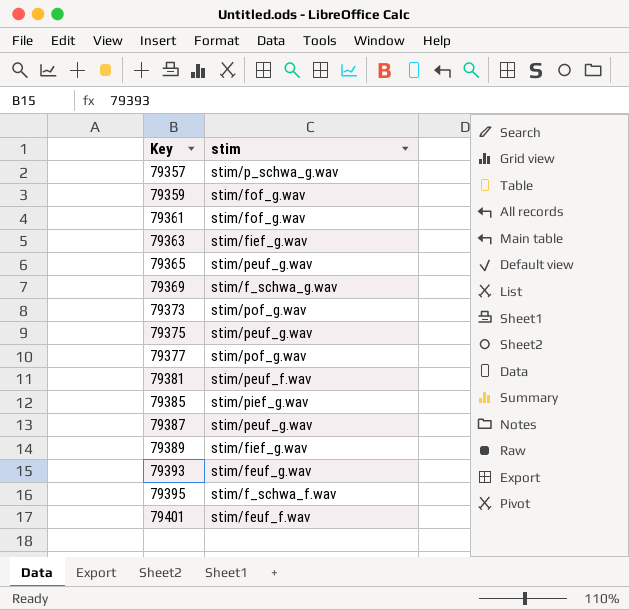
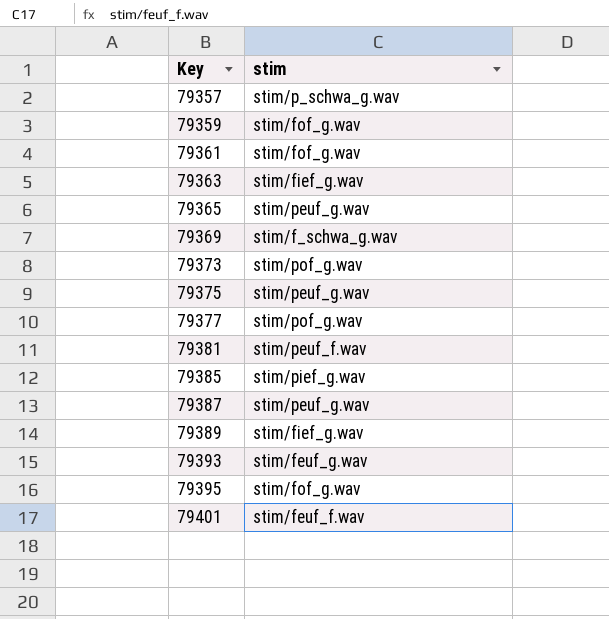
79395 | stim: stim/f_schwa_f.wav -> stim/fof_g.wav

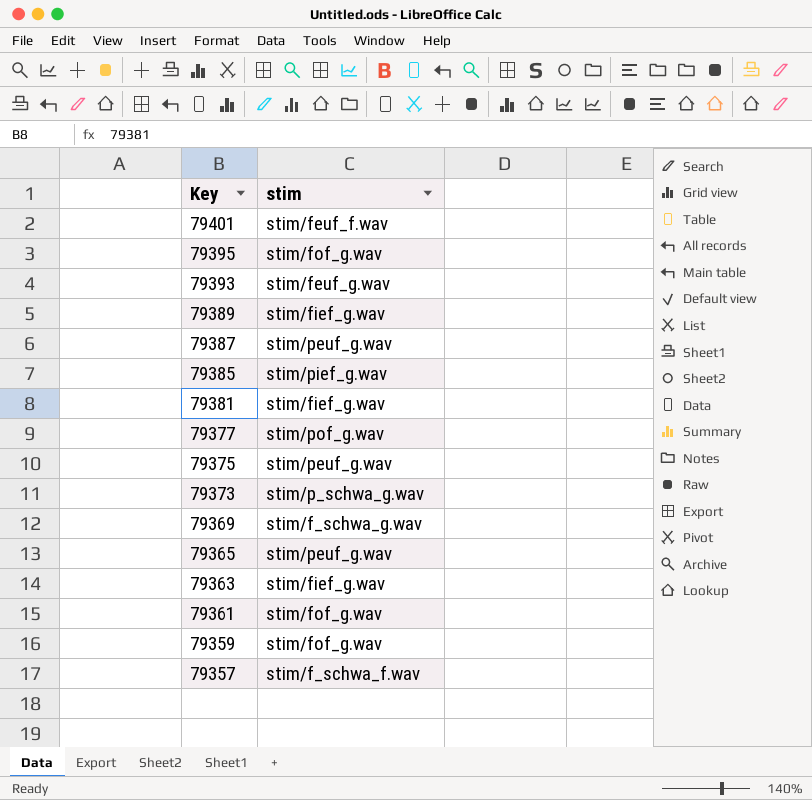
row order: Key ascending -> Key descending
79381 | stim: stim/peuf_f.wav -> stim/fief_g.wav
79373 | stim: stim/pof_g.wav -> stim/p_schwa_g.wav
79357 | stim: stim/p_schwa_g.wav -> stim/f_schwa_f.wav

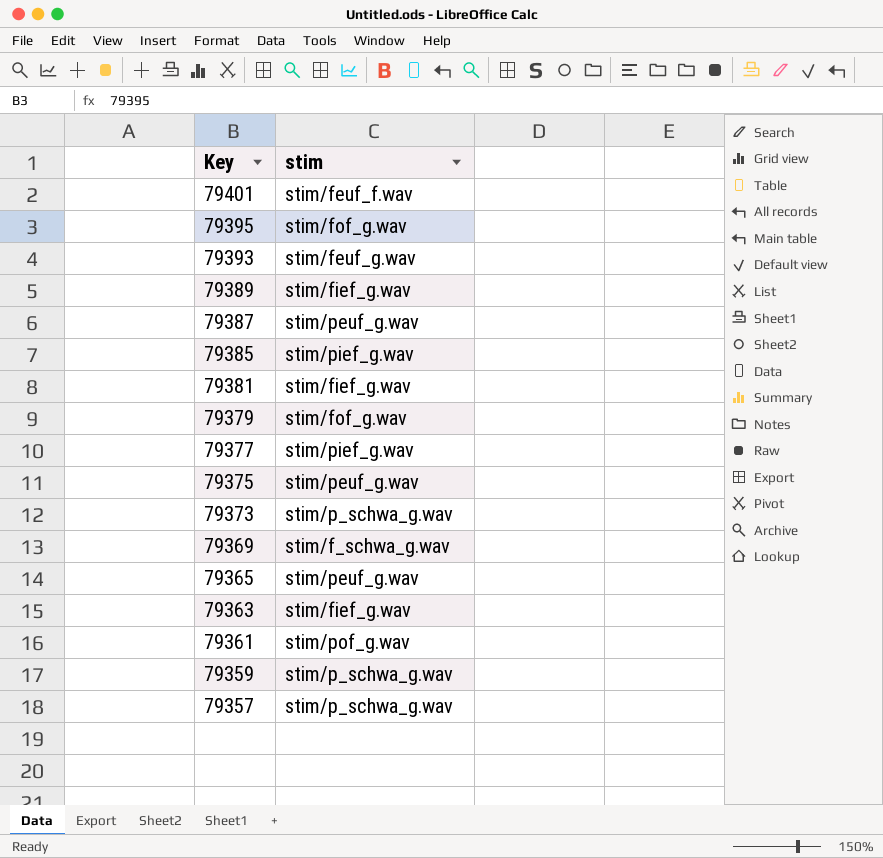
row 79379: none -> stim/fof_g.wav
79377 | stim: stim/pof_g.wav -> stim/pief_g.wav
79361 | stim: stim/fof_g.wav -> stim/pof_g.wav
79359 | stim: stim/fof_g.wav -> stim/p_schwa_g.wav
79357 | stim: stim/f_schwa_f.wav -> stim/p_schwa_g.wav

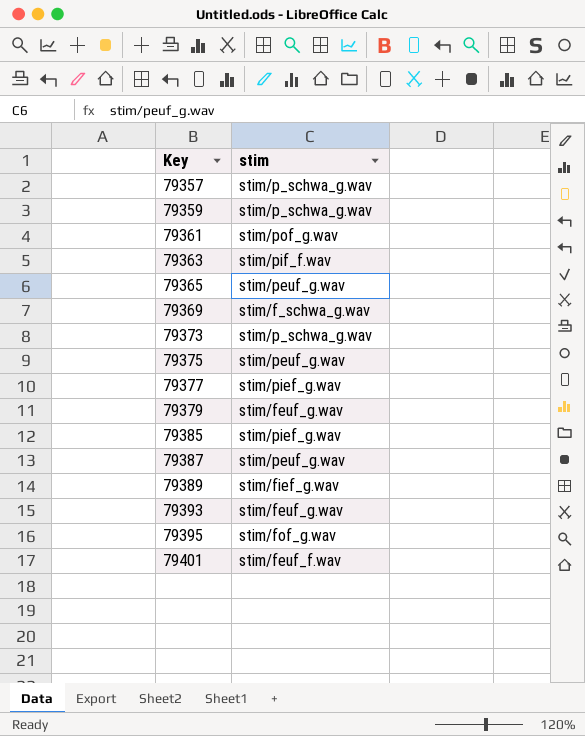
row order: Key descending -> Key ascending
row 79381: stim/fief_g.wav -> none
79363 | stim: stim/fief_g.wav -> stim/pif_f.wav
79379 | stim: stim/fof_g.wav -> stim/feuf_g.wav

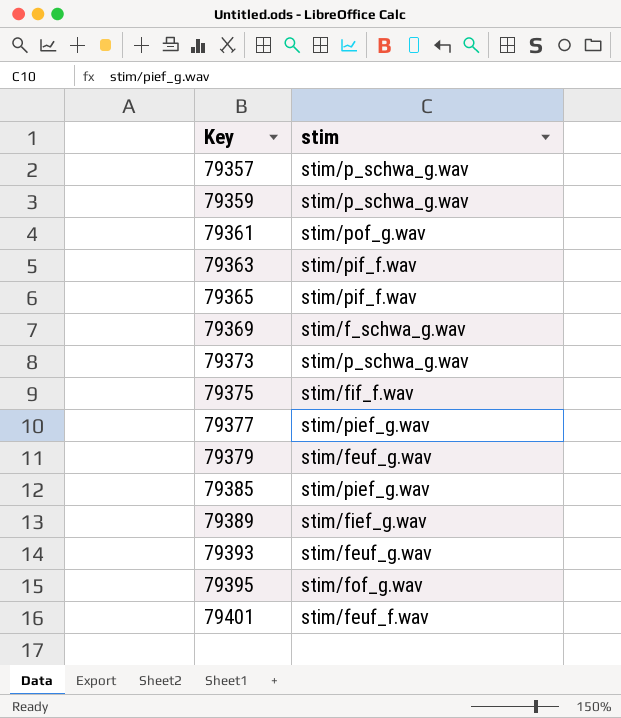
row 79387: stim/peuf_g.wav -> none
79365 | stim: stim/peuf_g.wav -> stim/pif_f.wav
79375 | stim: stim/peuf_g.wav -> stim/fif_f.wav

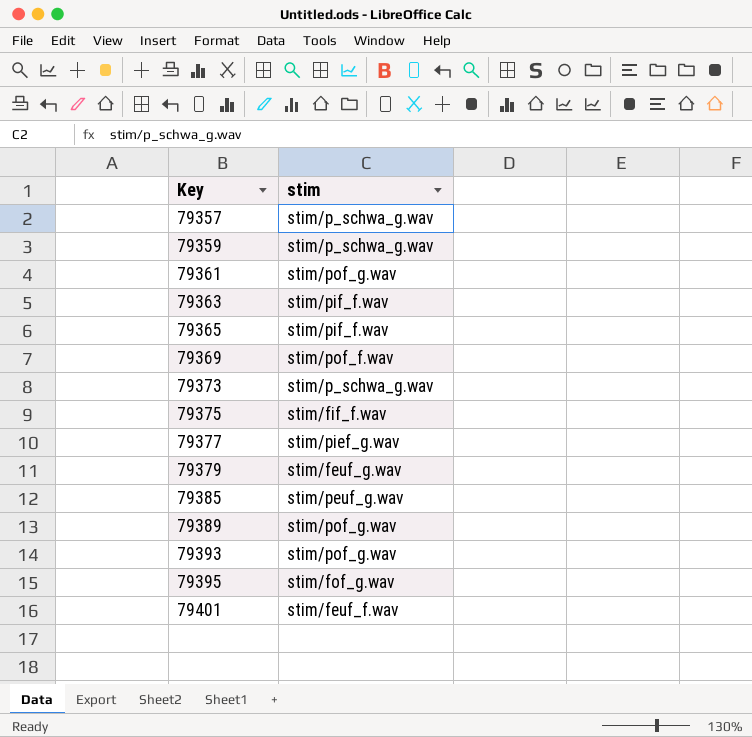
79369 | stim: stim/f_schwa_g.wav -> stim/pof_f.wav
79385 | stim: stim/pief_g.wav -> stim/peuf_g.wav
79389 | stim: stim/fief_g.wav -> stim/pof_g.wav
79393 | stim: stim/feuf_g.wav -> stim/pof_g.wav

